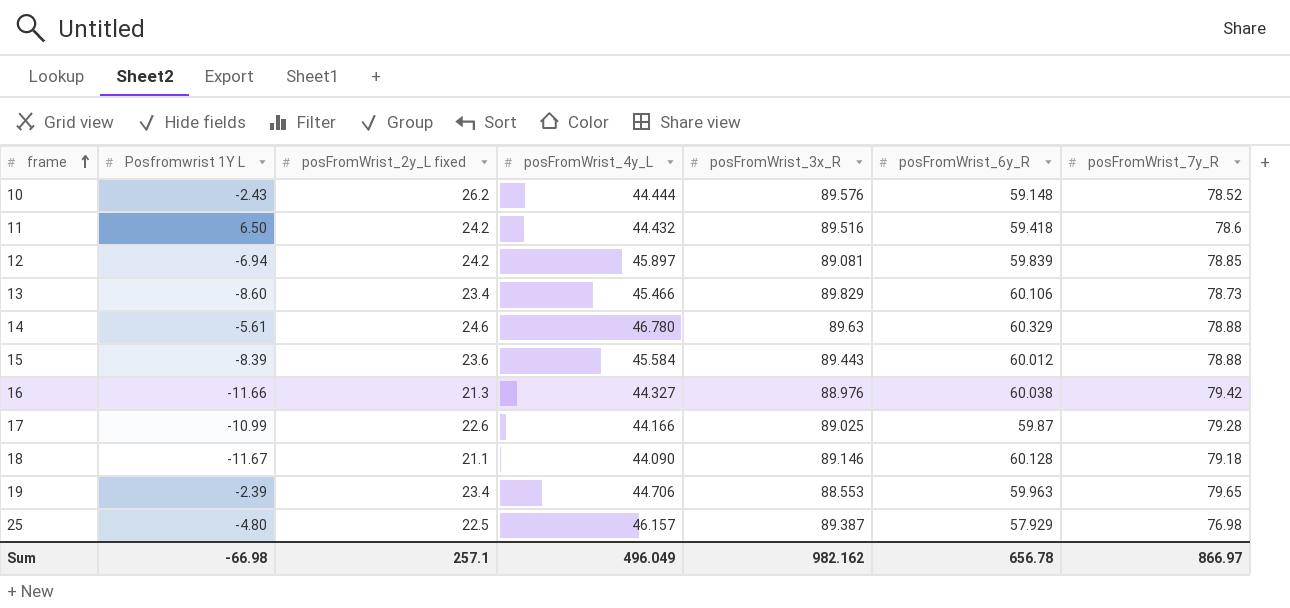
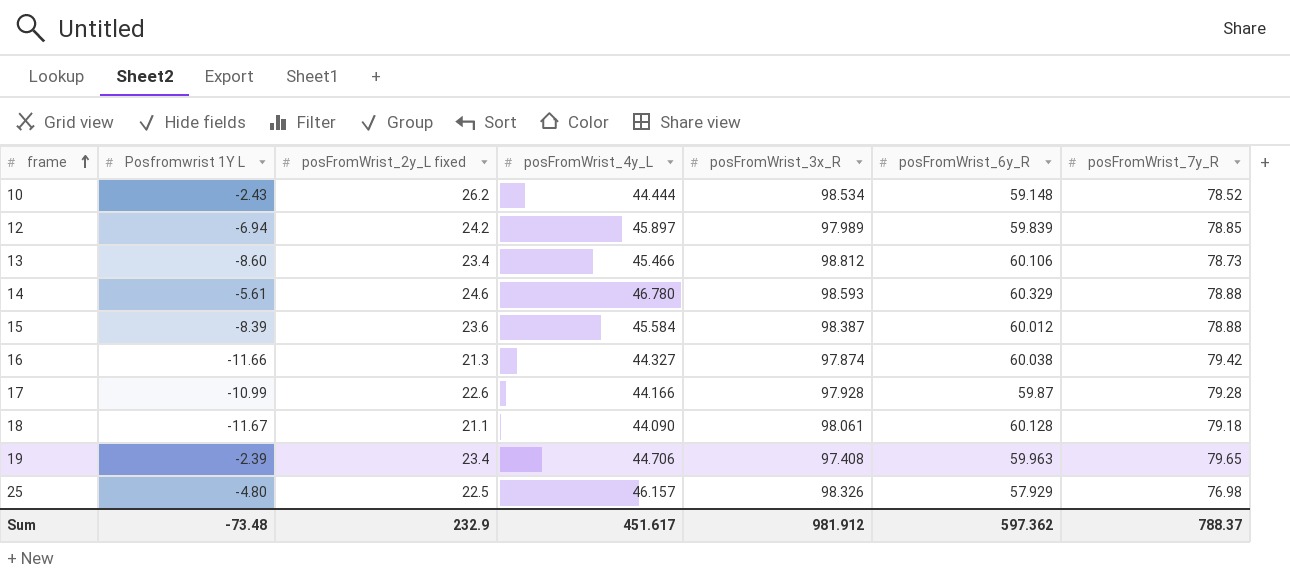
row 11: 6.50 | 24.2 | 44.432 | 89.516 | 59.418 | 78.6 -> none
10 | posFromWrist_3x_R: 89.576 -> 98.534
12 | posFromWrist_3x_R: 89.081 -> 97.989
13 | posFromWrist_3x_R: 89.829 -> 98.812
14 | posFromWrist_3x_R: 89.63 -> 98.593
15 | posFromWrist_3x_R: 89.443 -> 98.387
16 | posFromWrist_3x_R: 88.976 -> 97.874
17 | posFromWrist_3x_R: 89.025 -> 97.928
18 | posFromWrist_3x_R: 89.146 -> 98.061
19 | posFromWrist_3x_R: 88.553 -> 97.408
25 | posFromWrist_3x_R: 89.387 -> 98.326
Sum | Posfromwrist 1Y L: -66.98 -> -73.48
Sum | posFromWrist_2y_L fixed: 257.1 -> 232.9
Sum | posFromWrist_4y_L: 496.049 -> 451.617
Sum | posFromWrist_3x_R: 982.162 -> 981.912
Sum | posFromWrist_6y_R: 656.78 -> 597.362
Sum | posFromWrist_7y_R: 866.97 -> 788.37

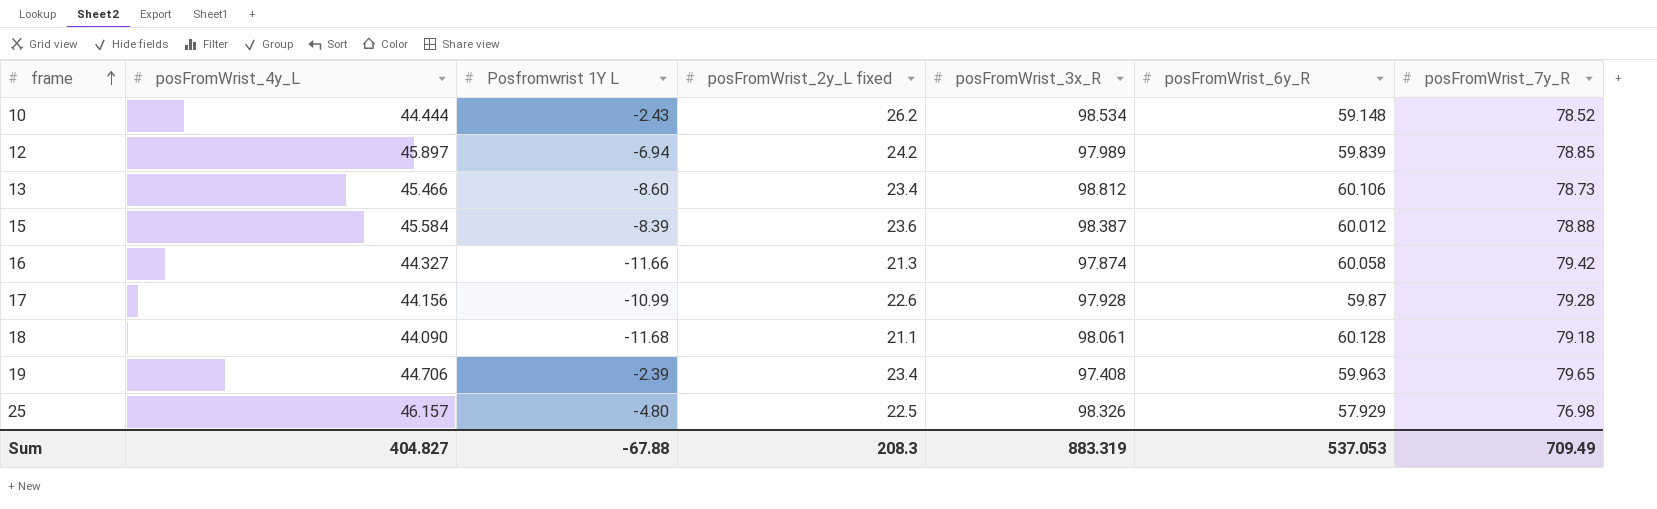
column posFromWrist_4y_L | position: 4 -> 2
row 14: -5.61 | 24.6 | 46.780 | 98.593 | 60.329 | 78.88 -> none
16 | posFromWrist_6y_R: 60.038 -> 60.058
17 | posFromWrist_4y_L: 44.166 -> 44.156
18 | Posfromwrist 1Y L: -11.67 -> -11.68
Sum | posFromWrist_4y_L: 451.617 -> 404.827
Sum | Posfromwrist 1Y L: -73.48 -> -67.88
Sum | posFromWrist_2y_L fixed: 232.9 -> 208.3
Sum | posFromWrist_3x_R: 981.912 -> 883.319
Sum | posFromWrist_6y_R: 597.362 -> 537.053
Sum | posFromWrist_7y_R: 788.37 -> 709.49

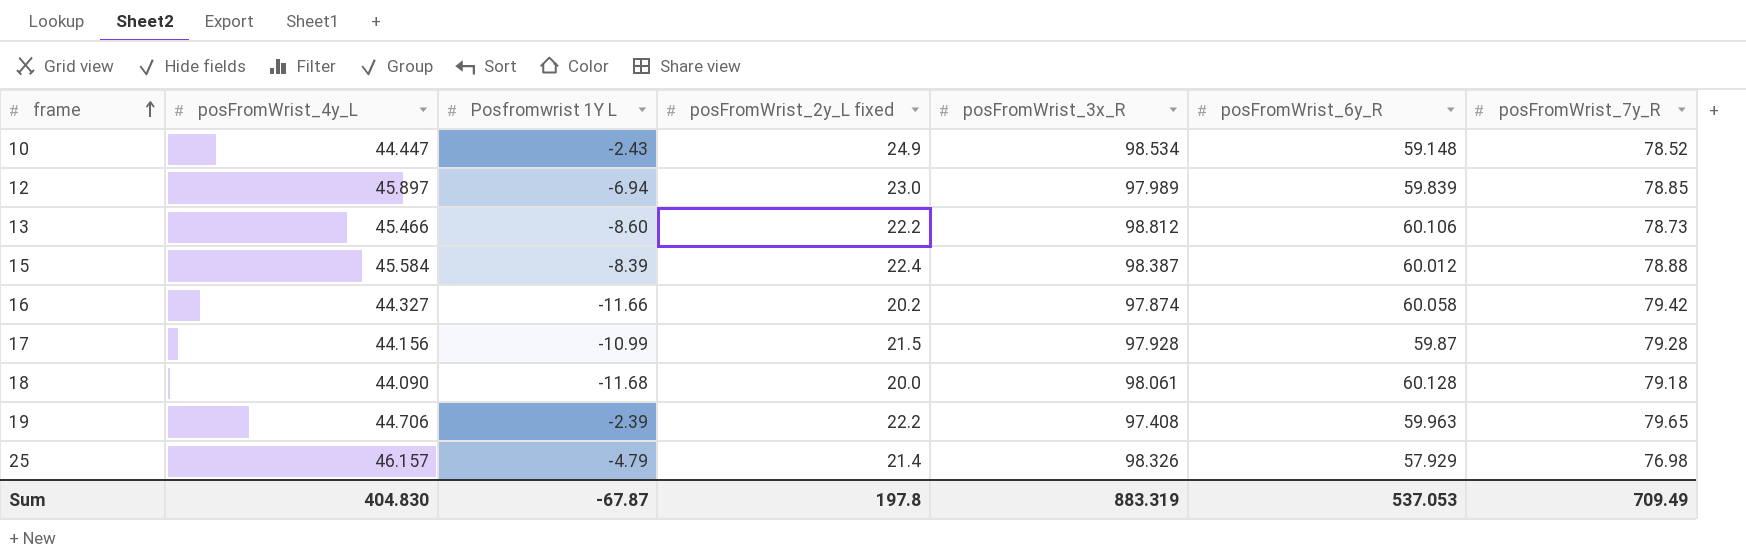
10 | posFromWrist_4y_L: 44.444 -> 44.447
10 | posFromWrist_2y_L fixed: 26.2 -> 24.9
12 | posFromWrist_2y_L fixed: 24.2 -> 23.0
13 | posFromWrist_2y_L fixed: 23.4 -> 22.2
15 | posFromWrist_2y_L fixed: 23.6 -> 22.4
16 | posFromWrist_2y_L fixed: 21.3 -> 20.2
17 | posFromWrist_2y_L fixed: 22.6 -> 21.5
18 | posFromWrist_2y_L fixed: 21.1 -> 20.0
19 | posFromWrist_2y_L fixed: 23.4 -> 22.2
25 | Posfromwrist 1Y L: -4.80 -> -4.79
25 | posFromWrist_2y_L fixed: 22.5 -> 21.4
Sum | posFromWrist_4y_L: 404.827 -> 404.830
Sum | Posfromwrist 1Y L: -67.88 -> -67.87
Sum | posFromWrist_2y_L fixed: 208.3 -> 197.8

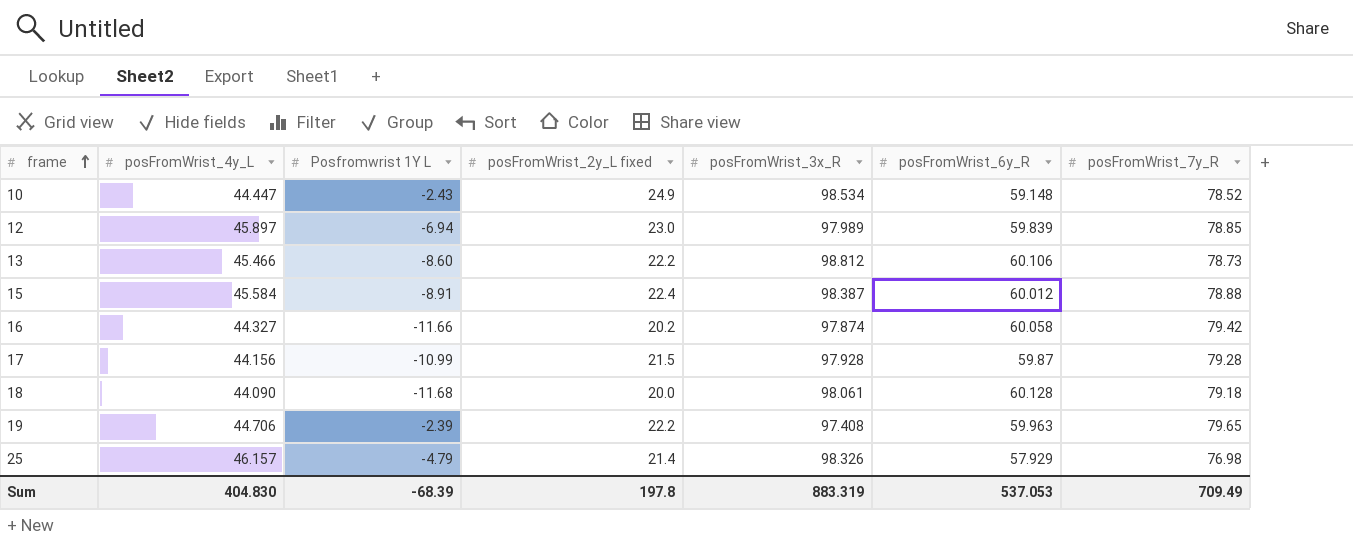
15 | Posfromwrist 1Y L: -8.39 -> -8.91
Sum | Posfromwrist 1Y L: -67.87 -> -68.39

